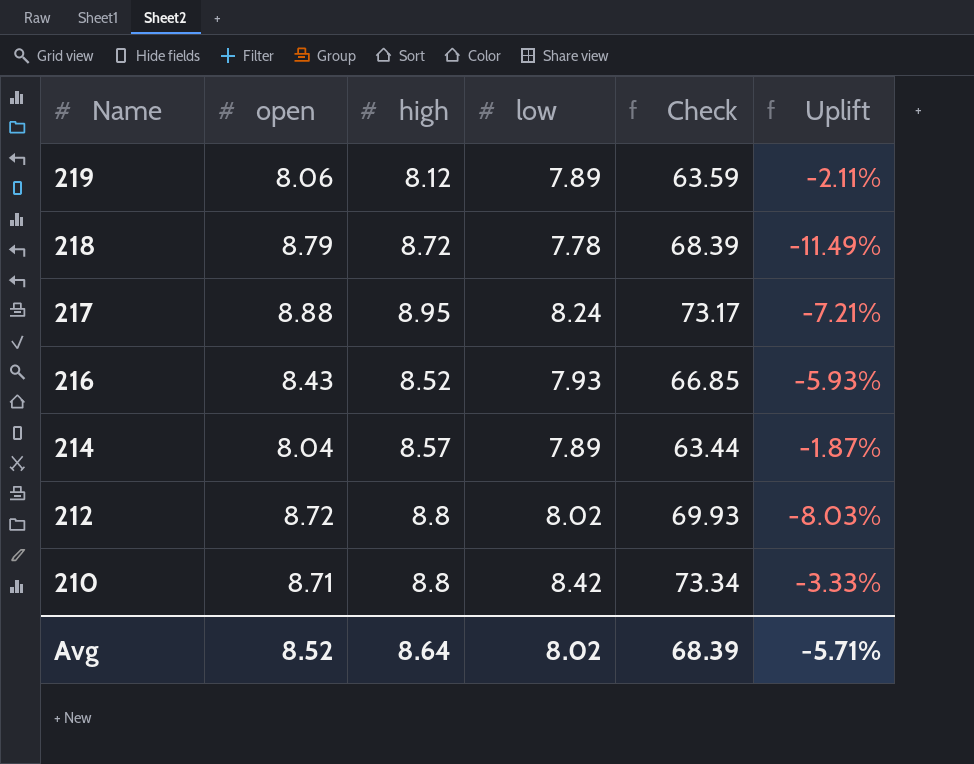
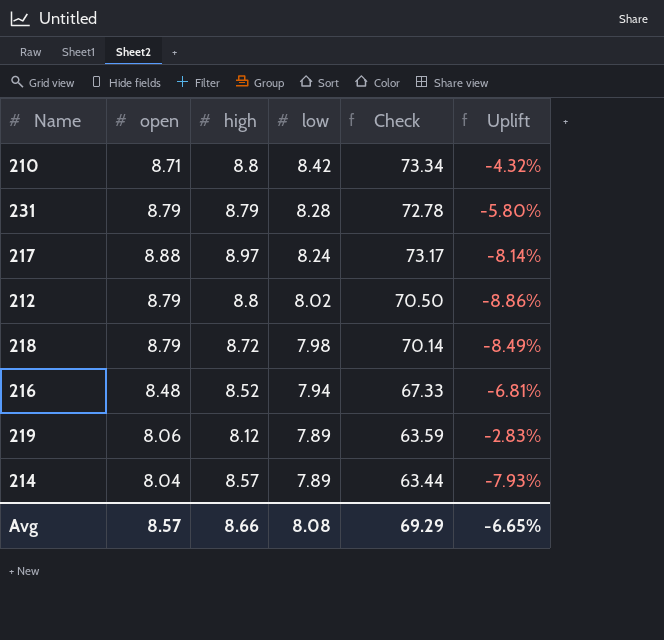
row order: Name descending -> low descending
column Uplift | formula: ([low] - [open]) / [open] -> ([low] - [high]) / [high]
row 231: none -> 8.79 | 8.79 | 8.28 | 72.78 | -5.80%
217 | high: 8.95 -> 8.97
212 | open: 8.72 -> 8.79
212 | Check: 69.93 -> 70.50
218 | low: 7.78 -> 7.98
218 | Check: 68.39 -> 70.14
216 | open: 8.43 -> 8.48
216 | low: 7.93 -> 7.94
216 | Check: 66.85 -> 67.33
Avg | open: 8.52 -> 8.57
Avg | high: 8.64 -> 8.66
Avg | low: 8.02 -> 8.08
Avg | Check: 68.39 -> 69.29
Avg | Uplift: -5.71% -> -6.65%

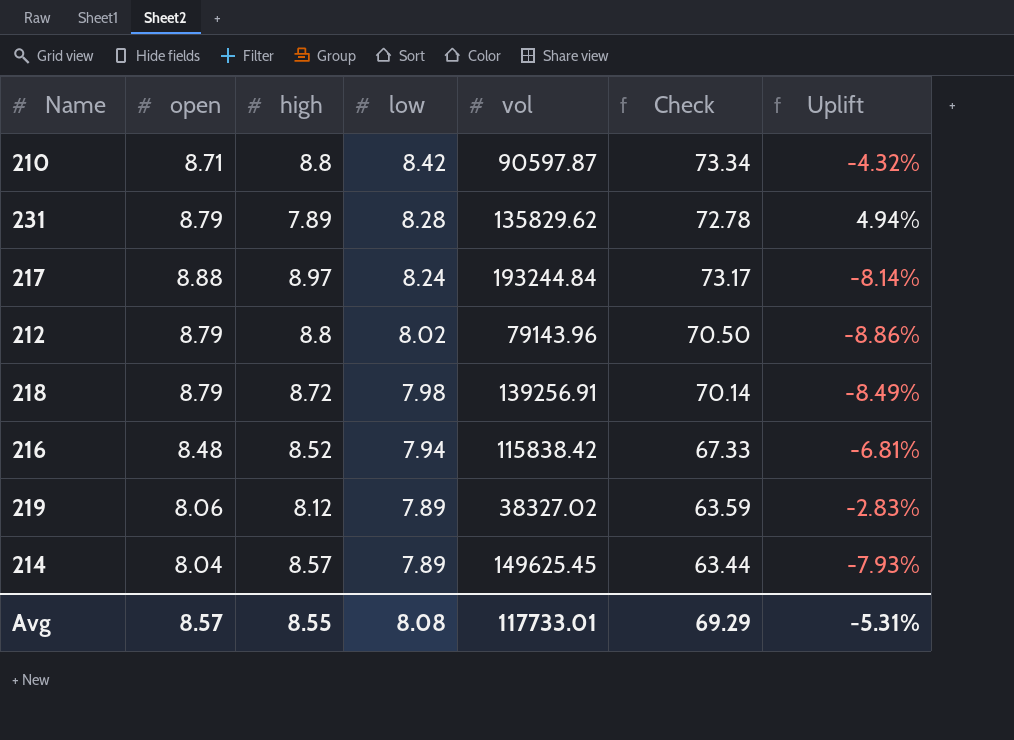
column vol | position: none -> 5
231 | high: 8.79 -> 7.89
231 | Uplift: -5.80% -> 4.94%
Avg | high: 8.66 -> 8.55
Avg | Uplift: -6.65% -> -5.31%

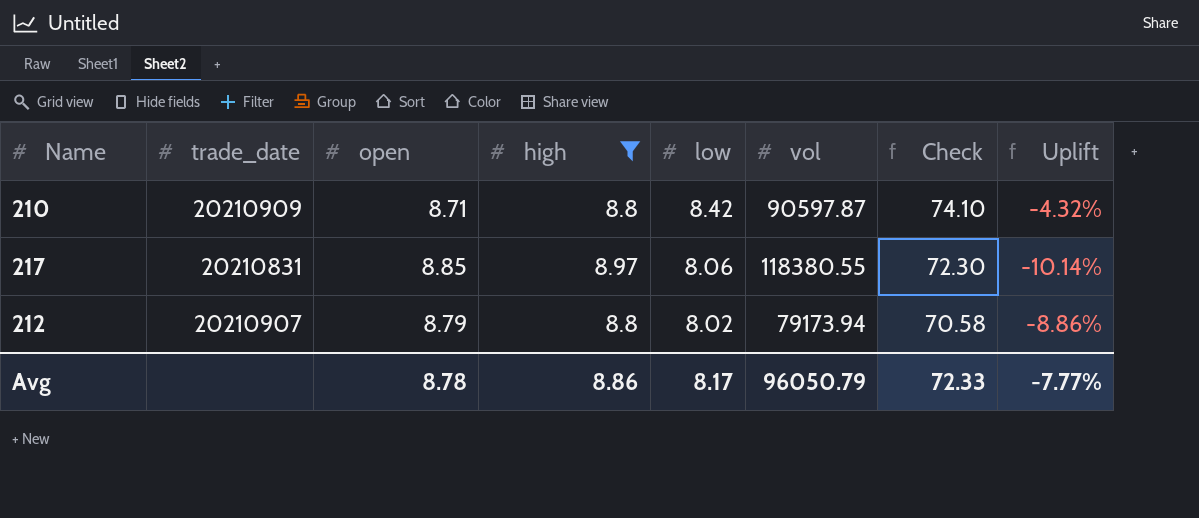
filter: none -> high >= 8.8
column trade_date | position: none -> 2
column Check | formula: [open] * [low] -> [high] * [low]
217 | open: 8.88 -> 8.85
217 | low: 8.24 -> 8.06
217 | vol: 193244.84 -> 118380.55
217 | Uplift: -8.14% -> -10.14%
212 | vol: 79143.96 -> 79173.94
Avg | open: 8.57 -> 8.78
Avg | high: 8.55 -> 8.86
Avg | low: 8.08 -> 8.17
Avg | vol: 117733.01 -> 96050.79
Avg | Check: 69.29 -> 72.33
Avg | Uplift: -5.31% -> -7.77%

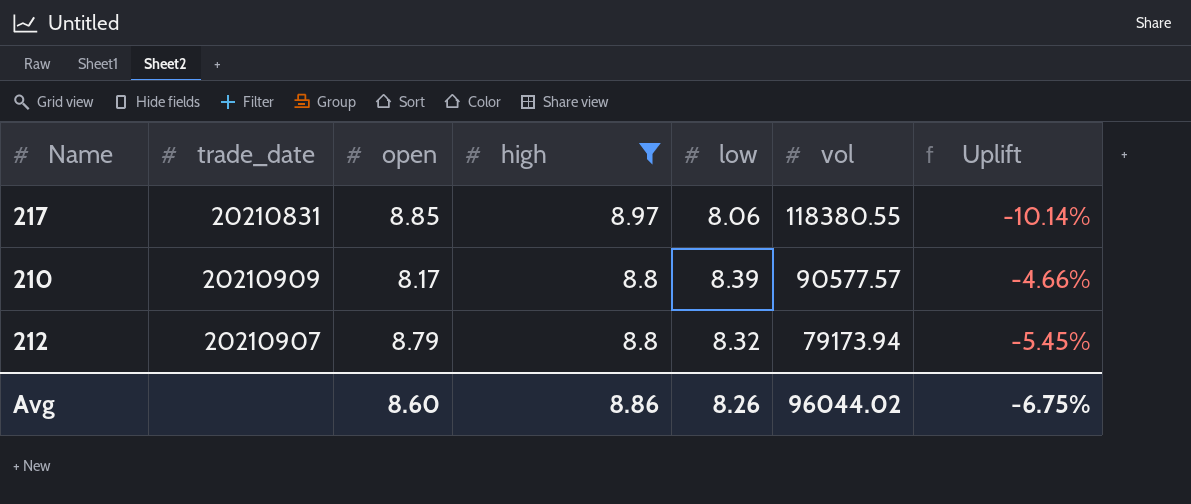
row order: low descending -> high descending
column Check | formula: [high] * [low] -> none
210 | open: 8.71 -> 8.17
210 | low: 8.42 -> 8.39
210 | vol: 90597.87 -> 90577.57
210 | Uplift: -4.32% -> -4.66%
212 | low: 8.02 -> 8.32
212 | Uplift: -8.86% -> -5.45%
Avg | open: 8.78 -> 8.60
Avg | low: 8.17 -> 8.26
Avg | vol: 96050.79 -> 96044.02
Avg | Uplift: -7.77% -> -6.75%

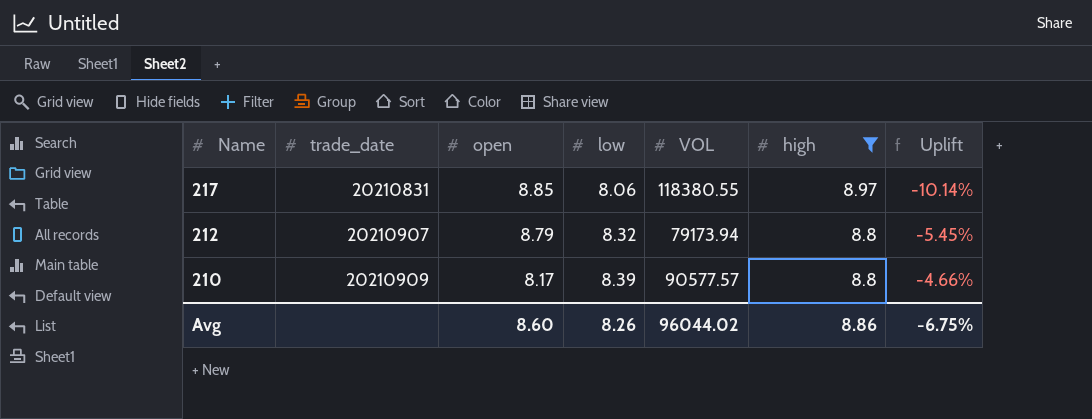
row order: high descending -> Name descending
column name: vol -> VOL
column high | position: 4 -> 6

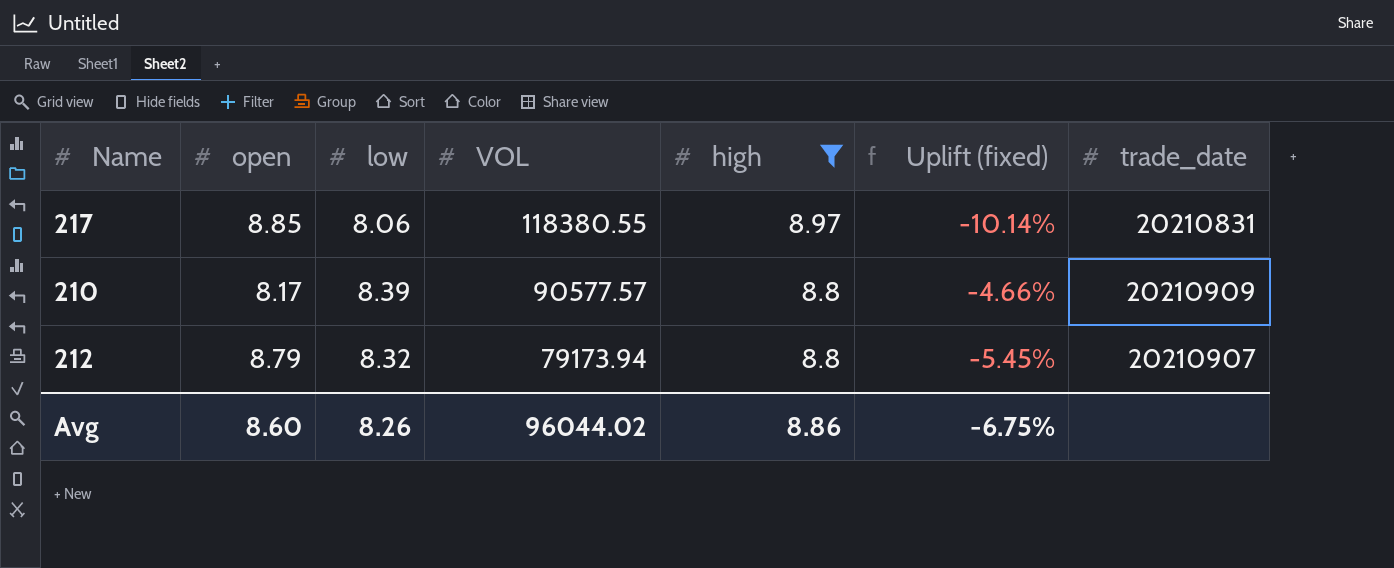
row order: Name descending -> VOL descending
column name: Uplift -> Uplift (fixed)
column trade_date | position: 2 -> 7

